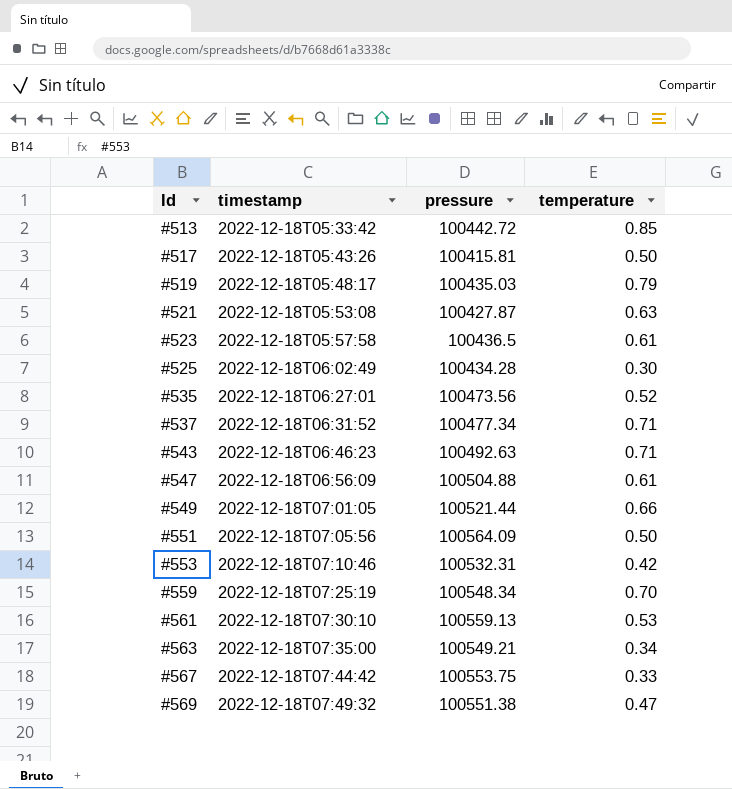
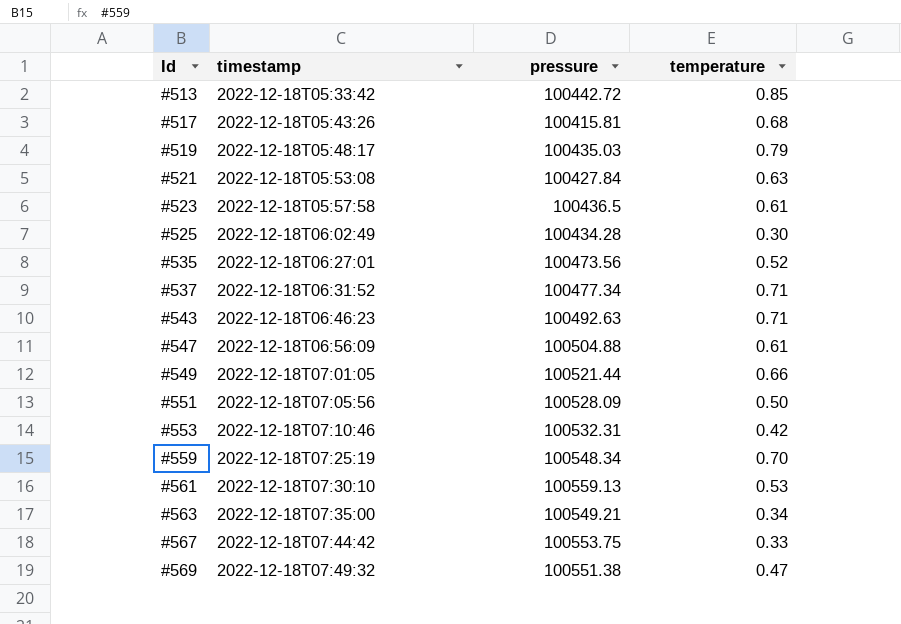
#517 | temperature: 0.50 -> 0.68
#521 | pressure: 100427.87 -> 100427.84
#551 | pressure: 100564.09 -> 100528.09

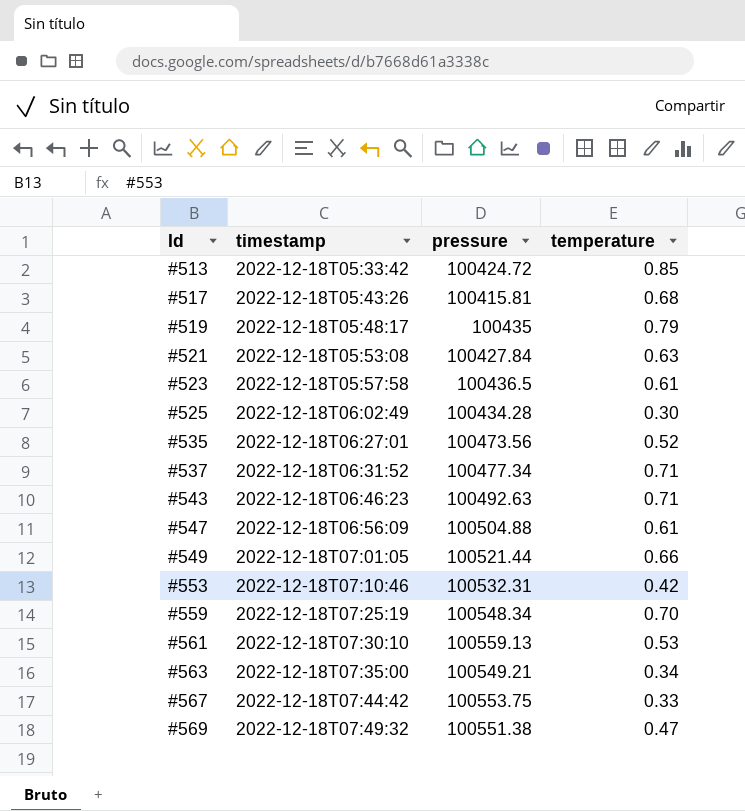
row #551: 2022-12-18T07:05:56 | 100528.09 | 0.50 -> none
#513 | pressure: 100442.72 -> 100424.72
#519 | pressure: 100435.03 -> 100435

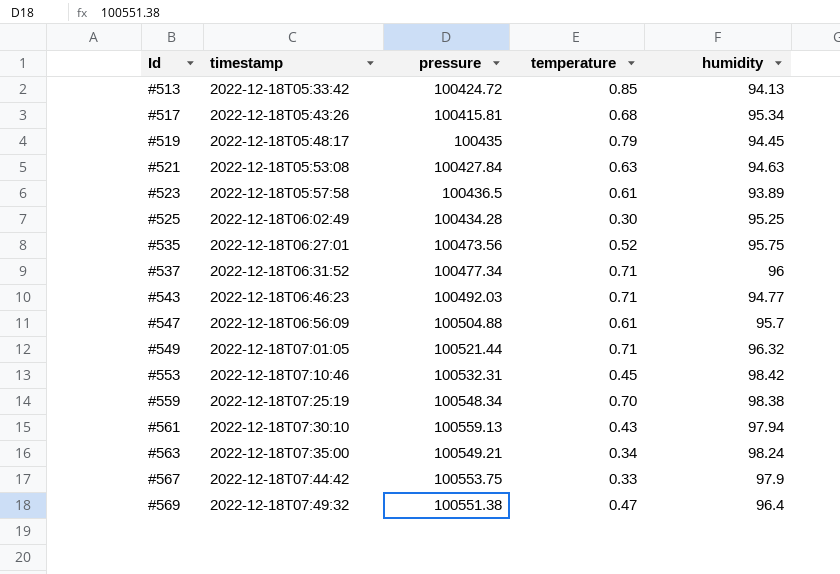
column humidity | position: none -> 5
#543 | pressure: 100492.63 -> 100492.03
#549 | temperature: 0.66 -> 0.71
#553 | temperature: 0.42 -> 0.45
#561 | temperature: 0.53 -> 0.43

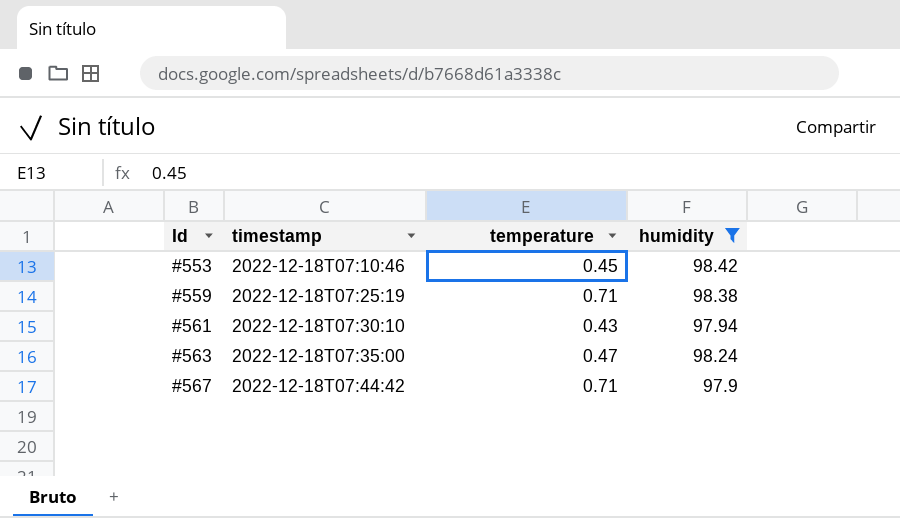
filter: none -> humidity >= 97.9
column pressure | position: 3 -> none
#559 | temperature: 0.70 -> 0.71
#563 | temperature: 0.34 -> 0.47
#567 | temperature: 0.33 -> 0.71

